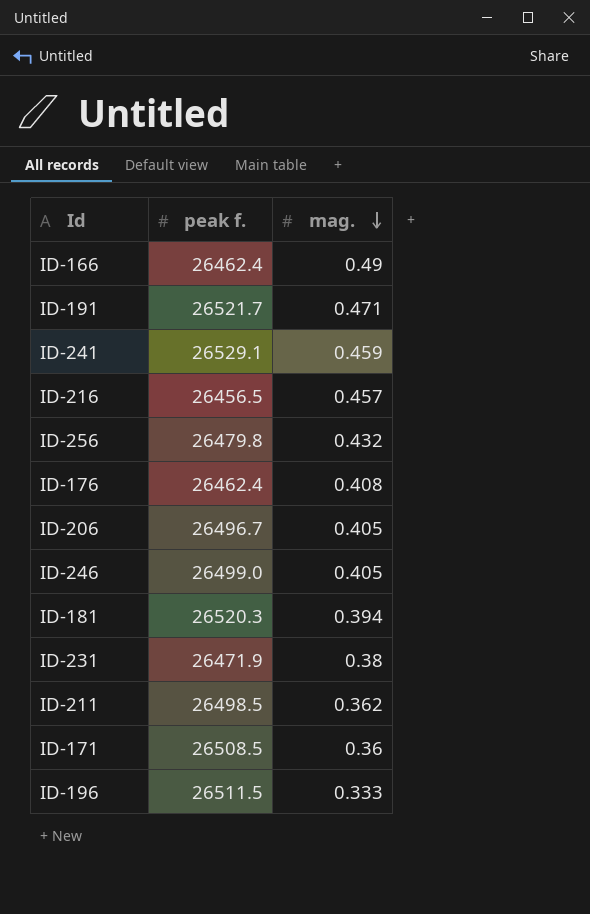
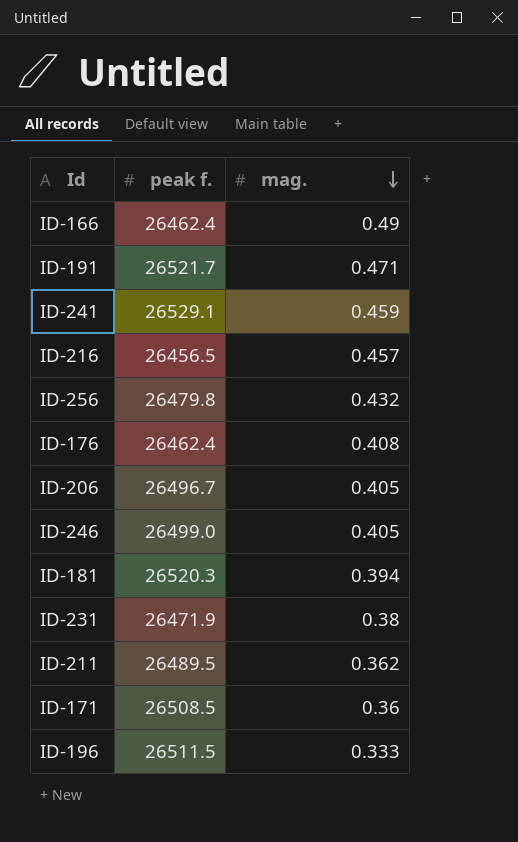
ID-211 | peak f.: 26498.5 -> 26489.5

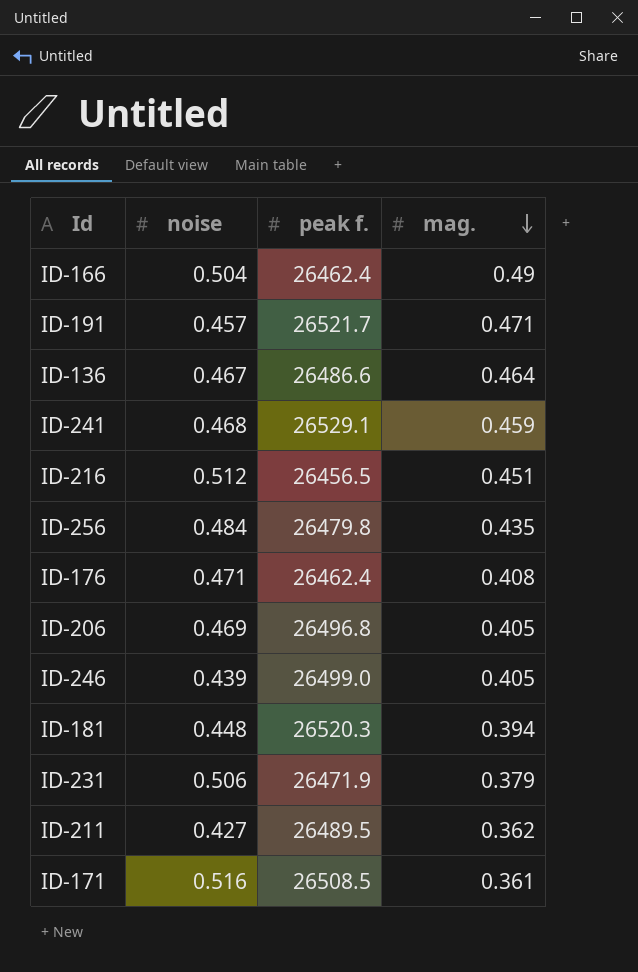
column noise | position: none -> 2
row ID-196: 26511.5 | 0.333 -> none
row ID-136: none -> 0.467 | 26486.6 | 0.464
ID-216 | mag.: 0.457 -> 0.451
ID-256 | mag.: 0.432 -> 0.435
ID-206 | peak f.: 26496.7 -> 26496.8
ID-231 | mag.: 0.38 -> 0.379
ID-171 | mag.: 0.36 -> 0.361

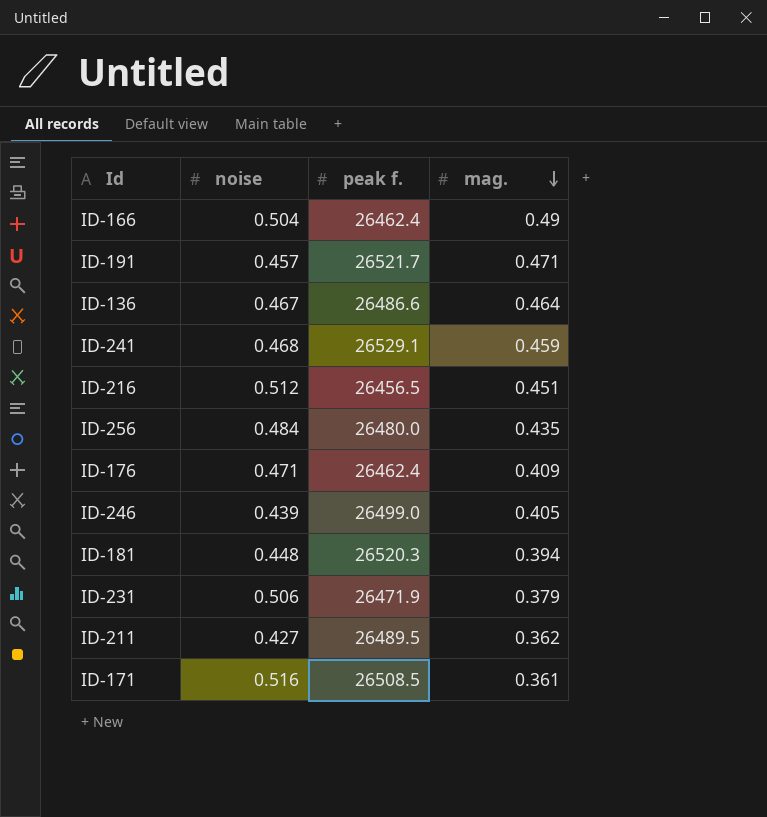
row ID-206: 0.469 | 26496.8 | 0.405 -> none
ID-256 | peak f.: 26479.8 -> 26480.0
ID-176 | mag.: 0.408 -> 0.409

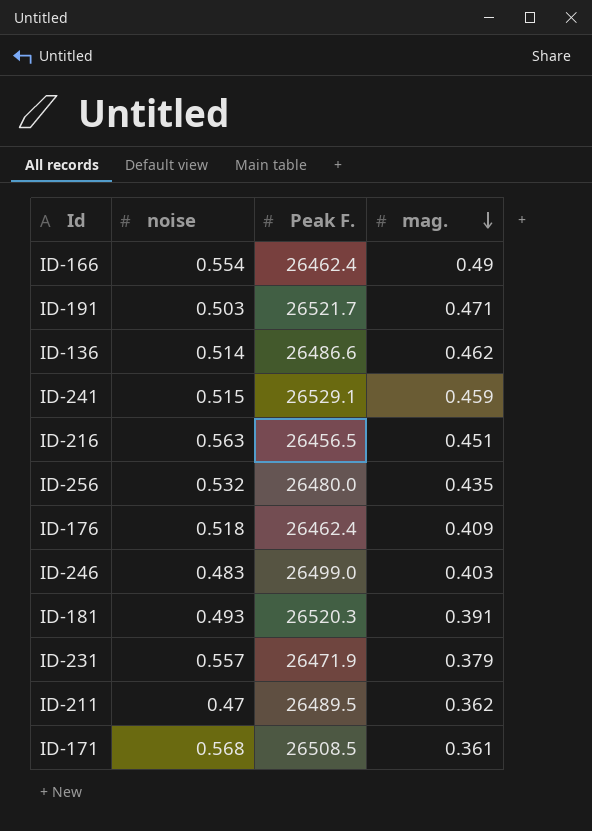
column name: peak f. -> Peak F.
ID-166 | noise: 0.504 -> 0.554
ID-191 | noise: 0.457 -> 0.503
ID-136 | noise: 0.467 -> 0.514
ID-136 | mag.: 0.464 -> 0.462
ID-241 | noise: 0.468 -> 0.515
ID-216 | noise: 0.512 -> 0.563
ID-256 | noise: 0.484 -> 0.532
ID-176 | noise: 0.471 -> 0.518
ID-246 | noise: 0.439 -> 0.483
ID-246 | mag.: 0.405 -> 0.403
ID-181 | noise: 0.448 -> 0.493
ID-181 | mag.: 0.394 -> 0.391
ID-231 | noise: 0.506 -> 0.557
ID-211 | noise: 0.427 -> 0.47
ID-171 | noise: 0.516 -> 0.568

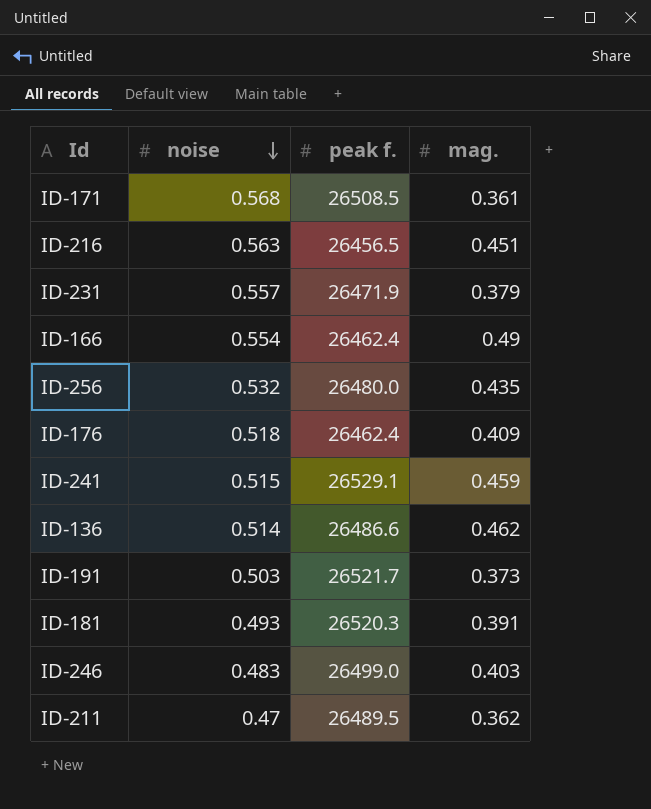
row order: mag. descending -> noise descending
column name: Peak F. -> peak f.
ID-191 | mag.: 0.471 -> 0.373

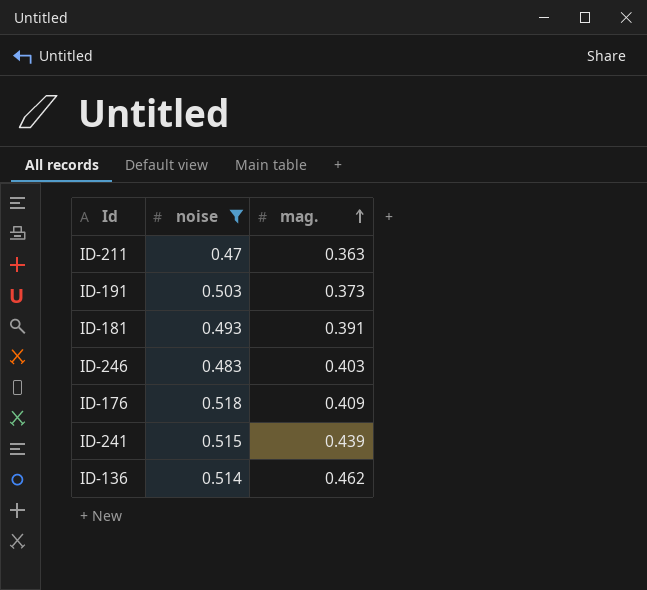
filter: none -> noise <= 0.518
row order: noise descending -> mag. ascending
column peak f. | position: 3 -> none
ID-211 | mag.: 0.362 -> 0.363
ID-241 | mag.: 0.459 -> 0.439

